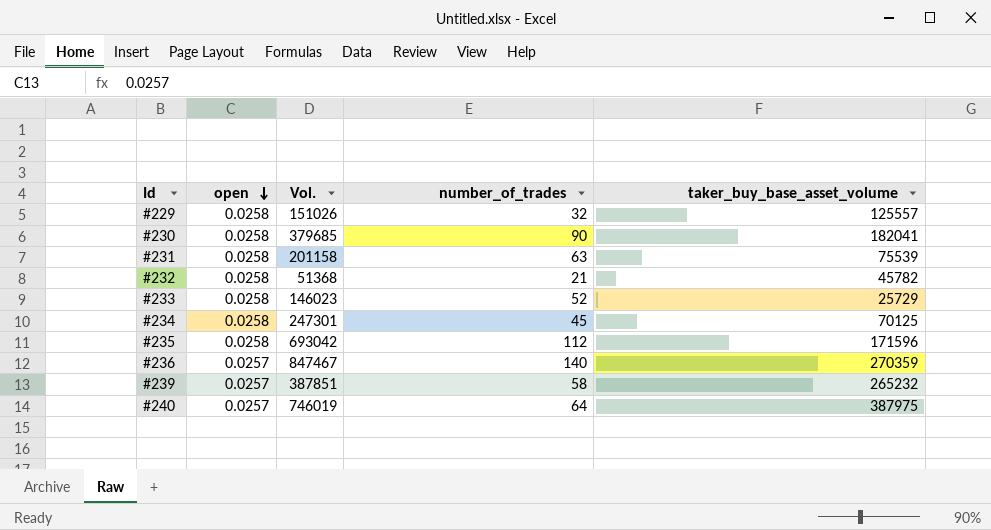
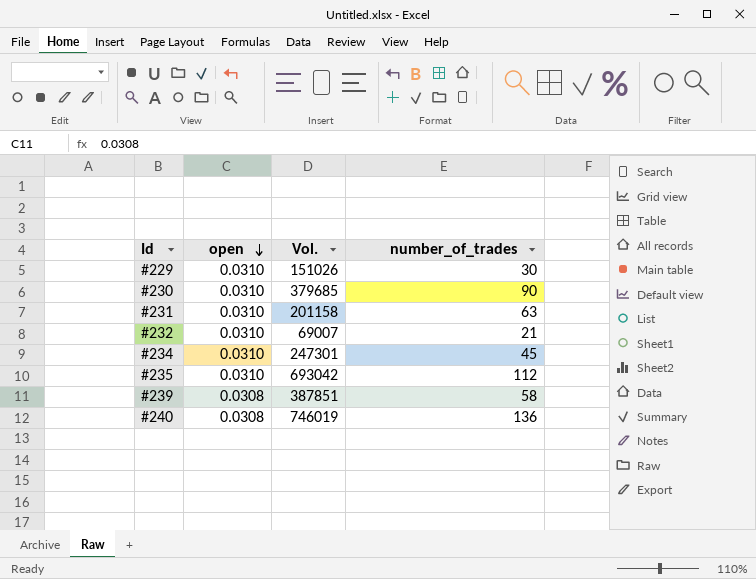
column taker_buy_base_asset_volume | position: 5 -> none
row #233: 0.0258 | 146023 | 52 | 25729 -> none
row #236: 0.0257 | 847467 | 140 | 270359 -> none
#229 | open: 0.0258 -> 0.0310
#229 | number_of_trades: 32 -> 30
#230 | open: 0.0258 -> 0.0310
#231 | open: 0.0258 -> 0.0310
#232 | open: 0.0258 -> 0.0310
#232 | Vol.: 51368 -> 69007
#234 | open: 0.0258 -> 0.0310
#235 | open: 0.0258 -> 0.0310
#239 | open: 0.0257 -> 0.0308
#240 | open: 0.0257 -> 0.0308
#240 | number_of_trades: 64 -> 136

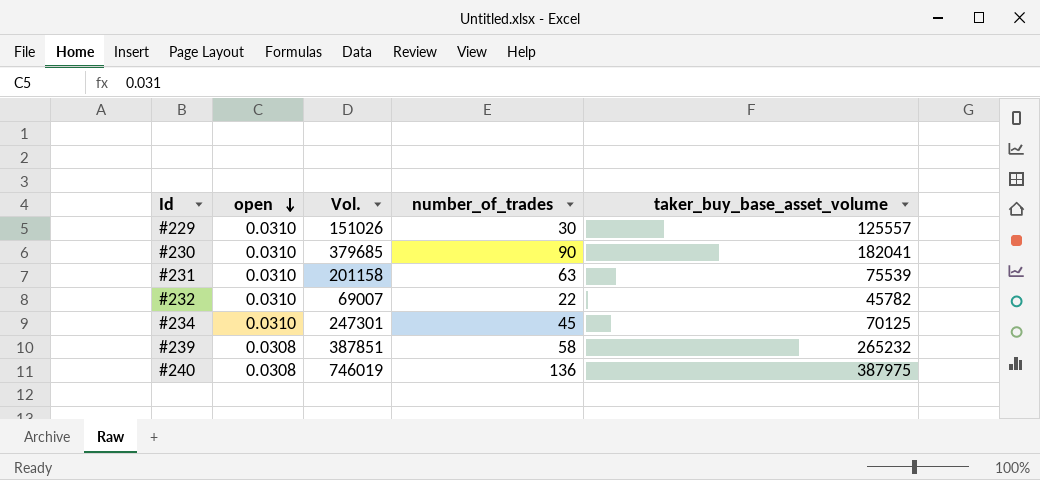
column taker_buy_base_asset_volume | position: none -> 5
row #235: 0.0310 | 693042 | 112 -> none
#232 | number_of_trades: 21 -> 22

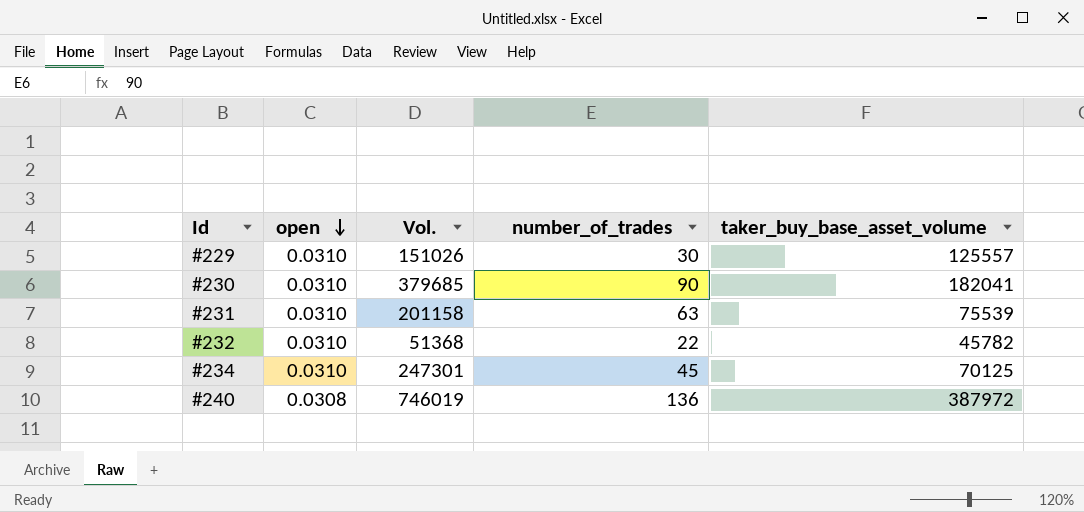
row #239: 0.0308 | 387851 | 58 | 265232 -> none
#232 | Vol.: 69007 -> 51368
#240 | taker_buy_base_asset_volume: 387975 -> 387972

